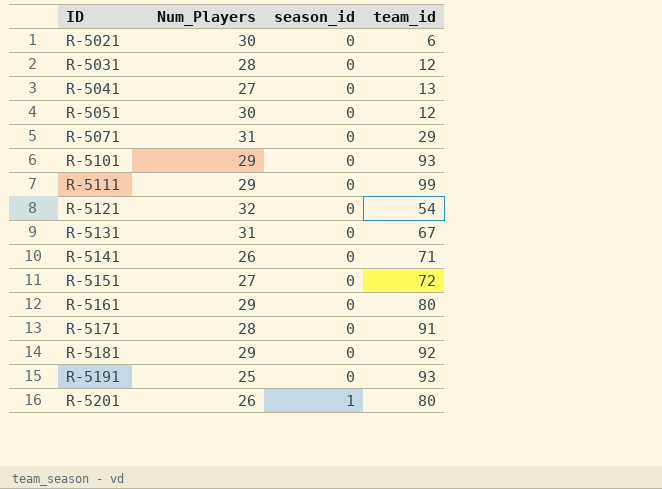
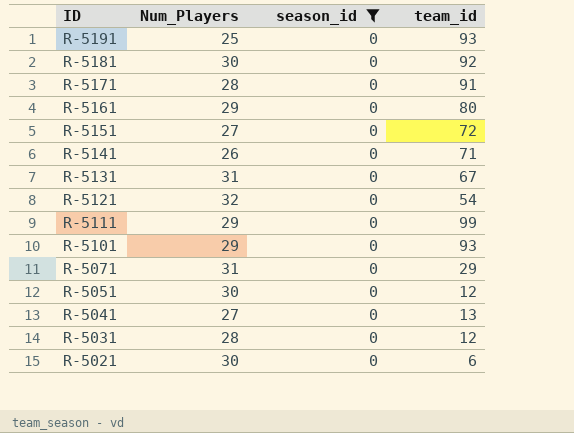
filter: none -> season_id = 0
row order: ID ascending -> ID descending
R-5181 | Num_Players: 29 -> 30

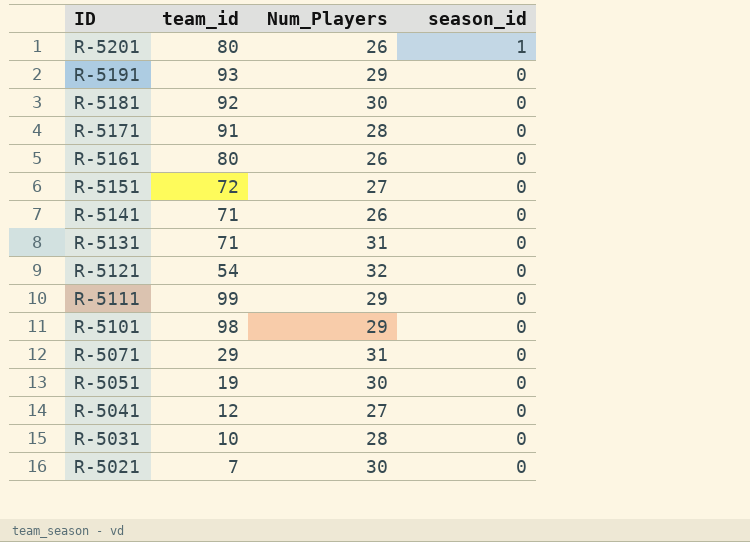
filter: season_id = 0 -> none
column team_id | position: 4 -> 2
R-5191 | Num_Players: 25 -> 29
R-5161 | Num_Players: 29 -> 26
R-5131 | team_id: 67 -> 71
R-5101 | team_id: 93 -> 98
R-5051 | team_id: 12 -> 19
R-5041 | team_id: 13 -> 12
R-5031 | team_id: 12 -> 10
R-5021 | team_id: 6 -> 7

